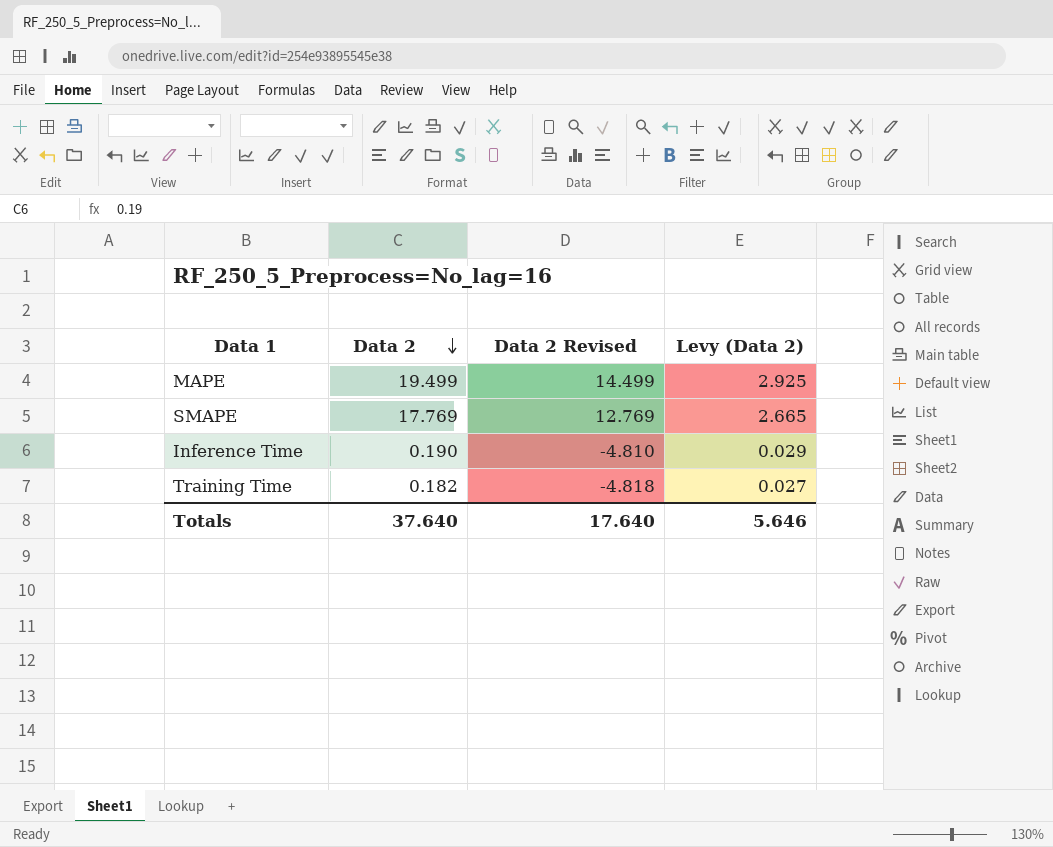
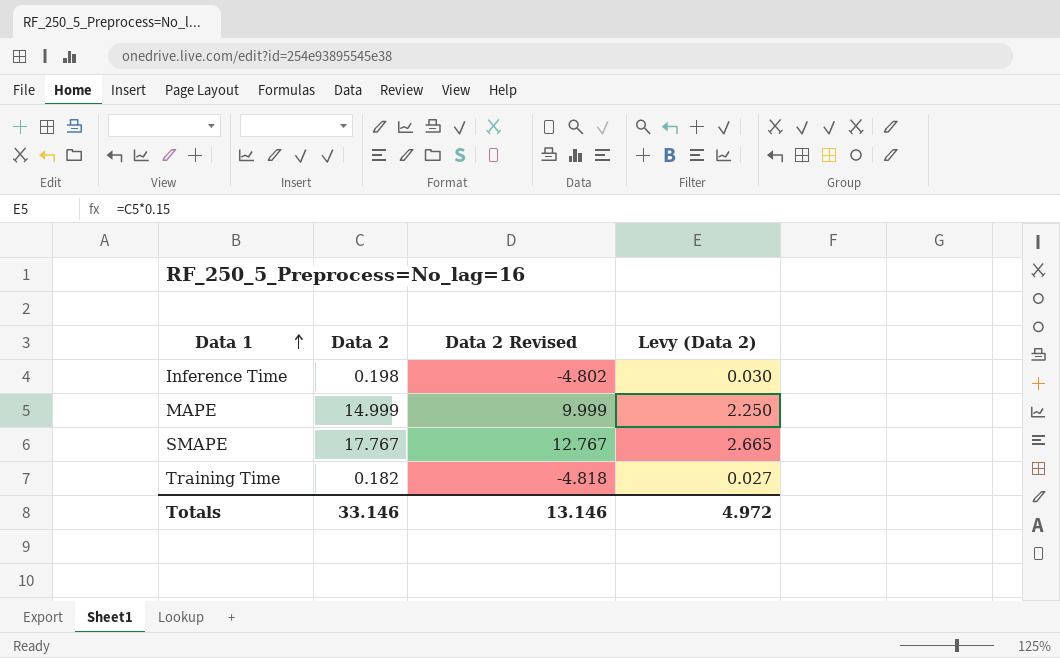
row order: Data 2 descending -> Data 1 ascending
Inference Time | Data 2: 0.190 -> 0.198
Inference Time | Data 2 Revised: -4.810 -> -4.802
Inference Time | Levy (Data 2): 0.029 -> 0.030
MAPE | Data 2: 19.499 -> 14.999
MAPE | Data 2 Revised: 14.499 -> 9.999
MAPE | Levy (Data 2): 2.925 -> 2.250
SMAPE | Data 2: 17.769 -> 17.767
SMAPE | Data 2 Revised: 12.769 -> 12.767
Totals | Data 2: 37.640 -> 33.146
Totals | Data 2 Revised: 17.640 -> 13.146
Totals | Levy (Data 2): 5.646 -> 4.972

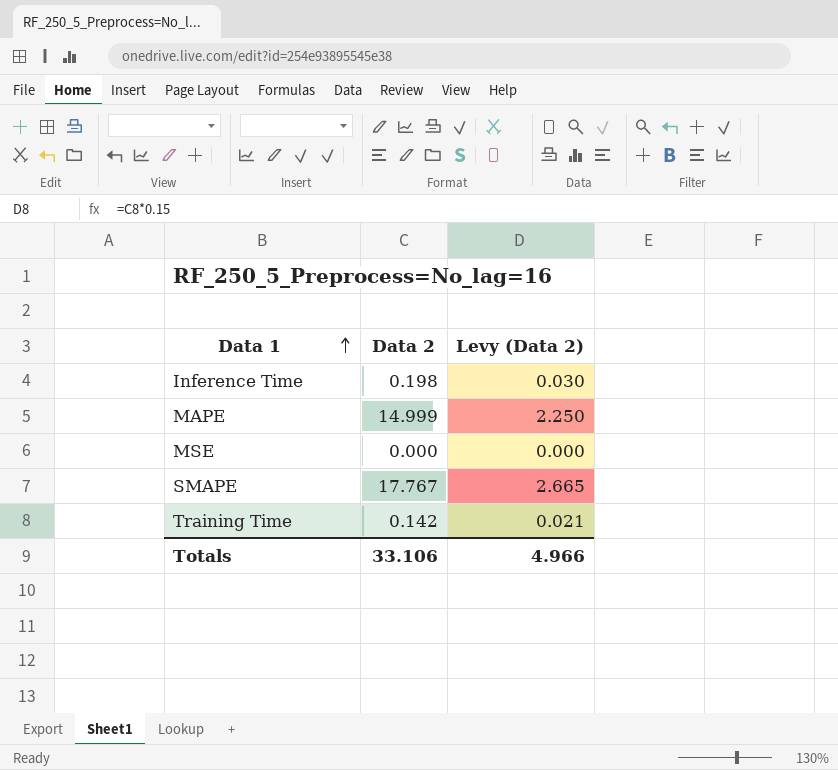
column Data 2 Revised | formula: [Data 2] - 5 -> none
row MSE: none -> 0.000 | 0.000
Training Time | Data 2: 0.182 -> 0.142
Training Time | Levy (Data 2): 0.027 -> 0.021
Totals | Data 2: 33.146 -> 33.106
Totals | Levy (Data 2): 4.972 -> 4.966

